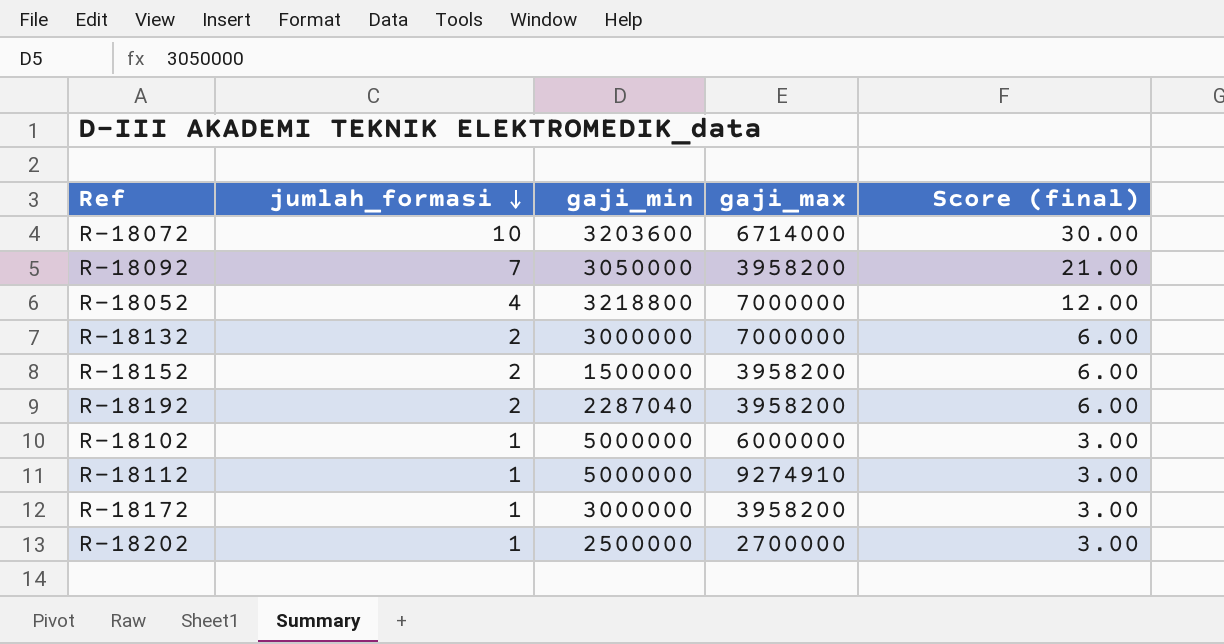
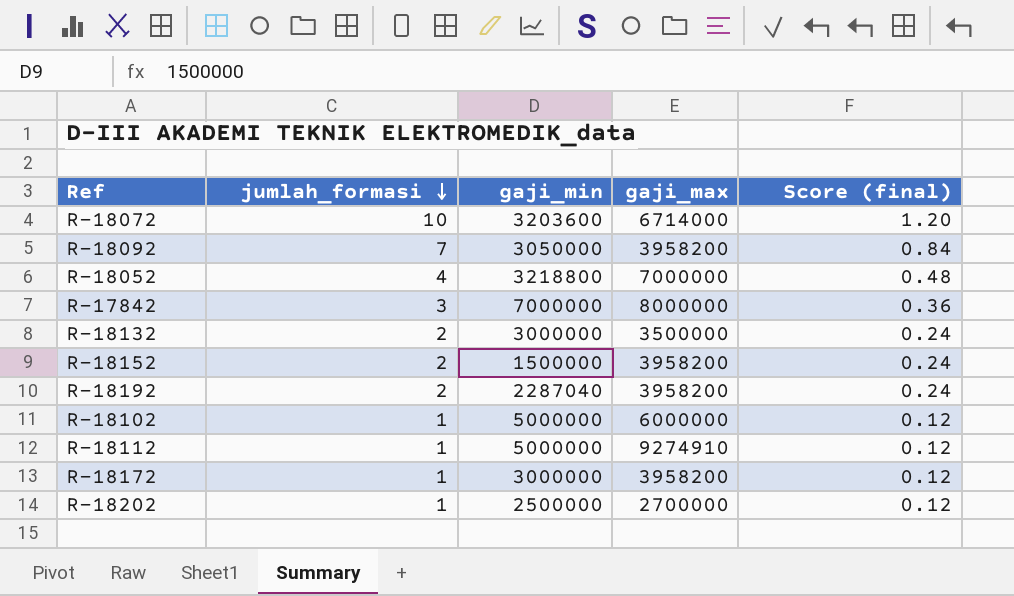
column Score (final) | formula: [jumlah_formasi] * 3 -> [jumlah_formasi] * 0.12
row R-17842: none -> 3 | 7000000 | 8000000 | 0.36
R-18132 | gaji_max: 7000000 -> 3500000

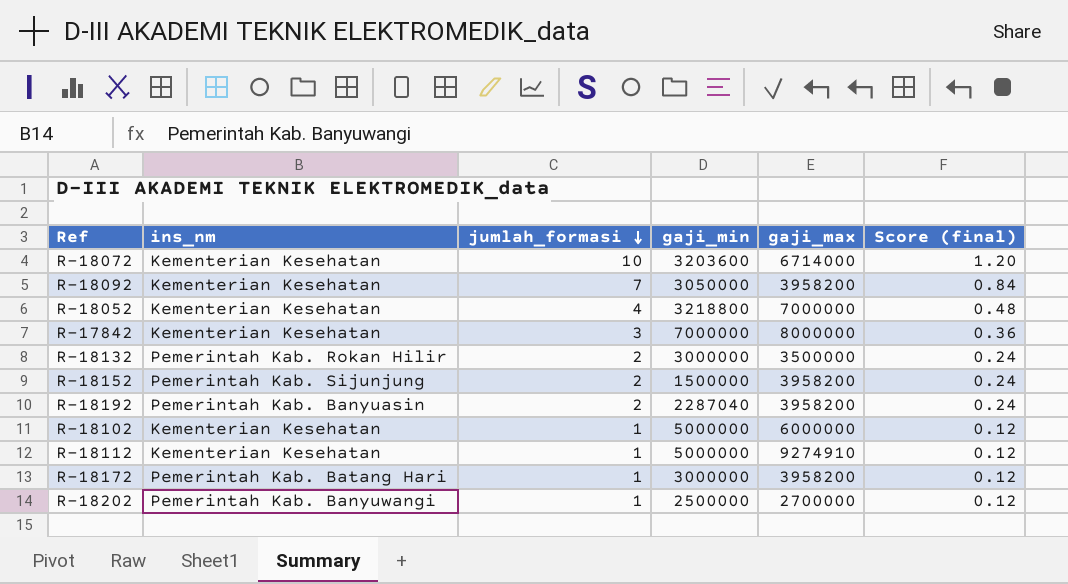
column ins_nm | position: none -> 2

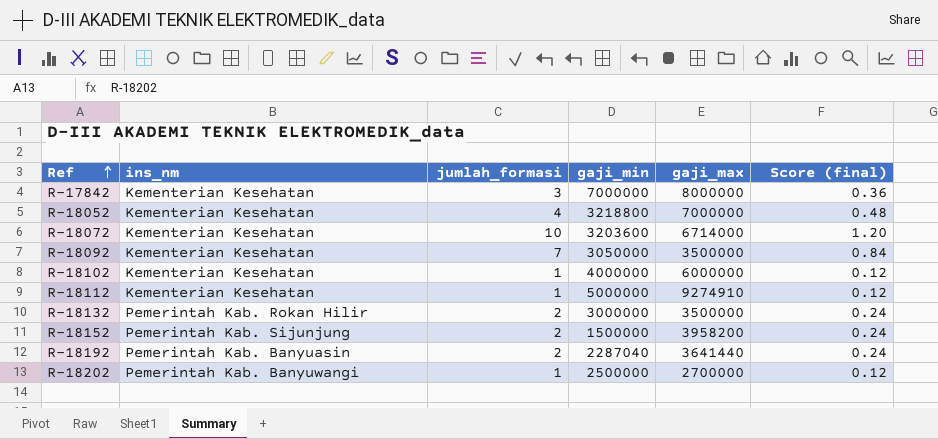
row order: jumlah_formasi descending -> Ref ascending
row R-18172: Pemerintah Kab. Batang Hari | 1 | 3000000 | 3958200 | 0.12 -> none
R-18092 | gaji_max: 3958200 -> 3500000
R-18102 | gaji_min: 5000000 -> 4000000
R-18192 | gaji_max: 3958200 -> 3641440

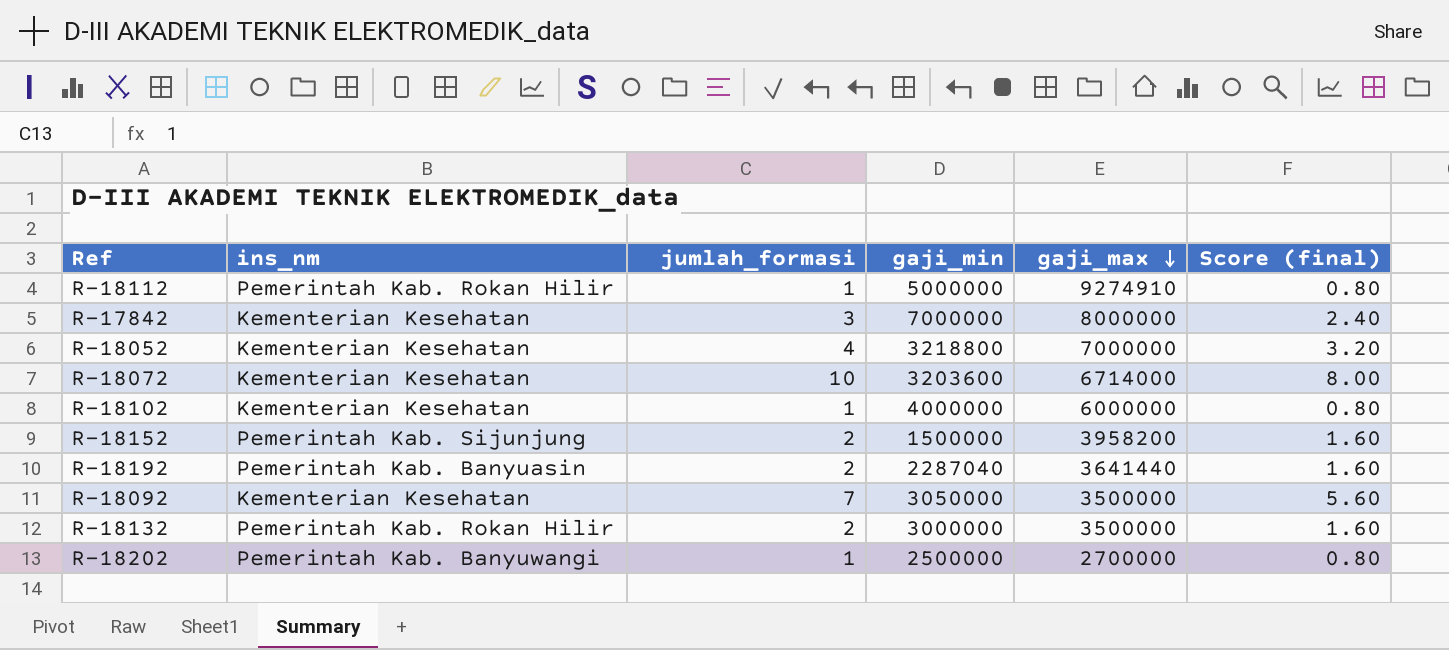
row order: Ref ascending -> gaji_max descending
column Score (final) | formula: [jumlah_formasi] * 0.12 -> [jumlah_formasi] * 0.8
R-18112 | ins_nm: Kementerian Kesehatan -> Pemerintah Kab. Rokan Hilir

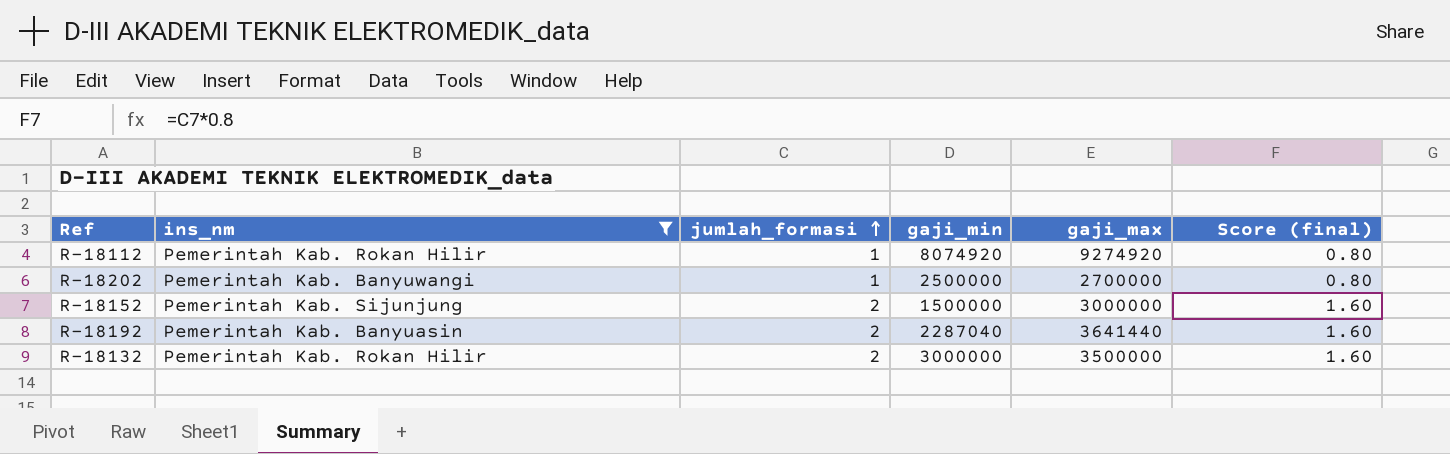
filter: none -> ins_nm != Kementerian Kesehatan
row order: gaji_max descending -> jumlah_formasi ascending
R-18112 | gaji_min: 5000000 -> 8074920
R-18112 | gaji_max: 9274910 -> 9274920
R-18152 | gaji_max: 3958200 -> 3000000

